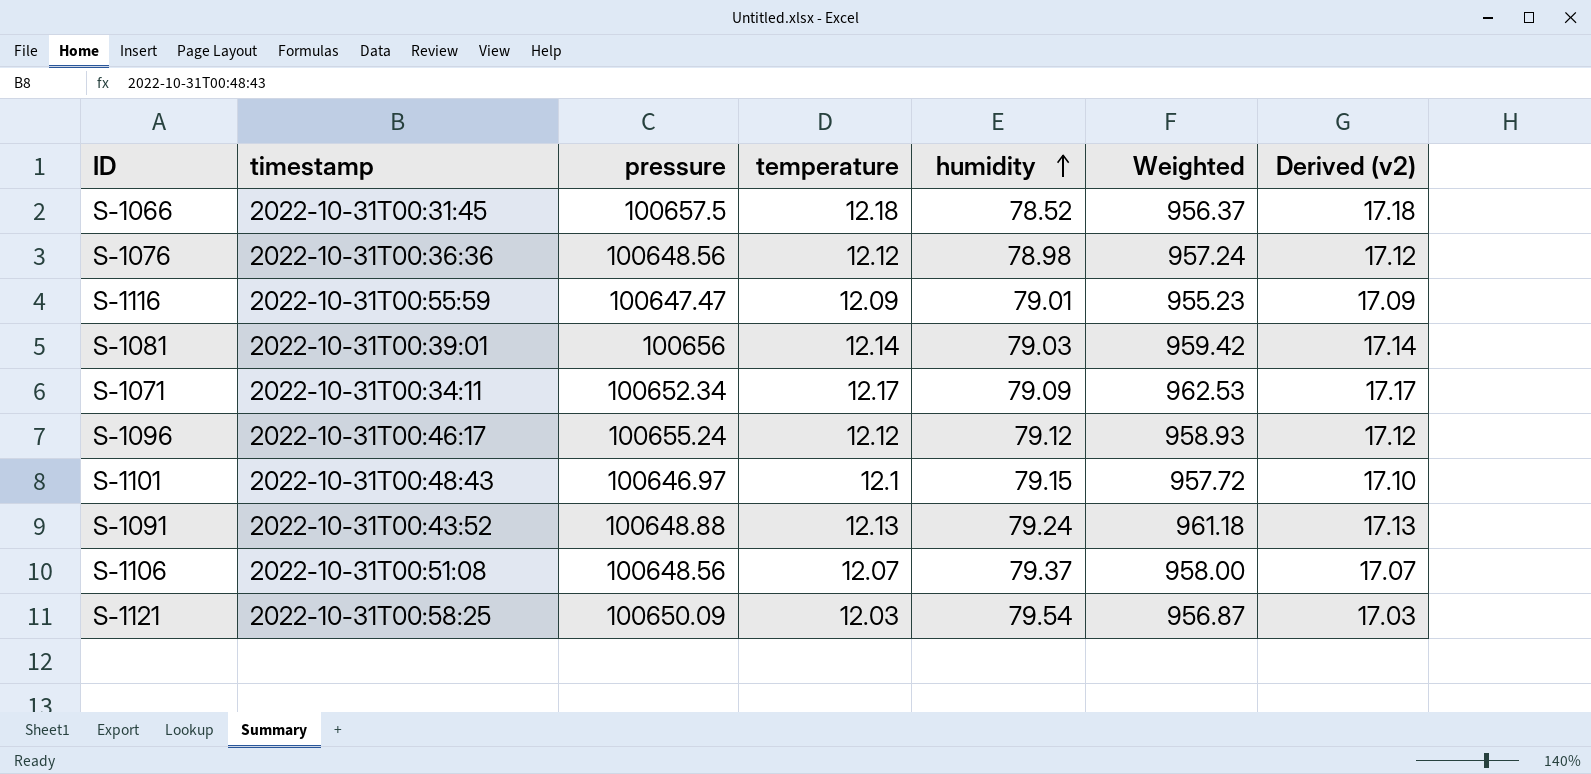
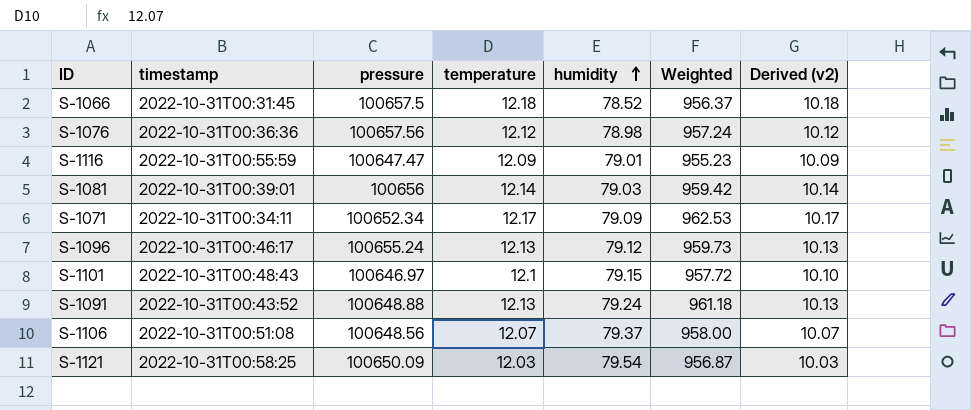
column Derived (v2) | formula: [temperature] + 5 -> [temperature] - 2
S-1076 | pressure: 100648.56 -> 100657.56
S-1096 | temperature: 12.12 -> 12.13
S-1096 | Weighted: 958.93 -> 959.73

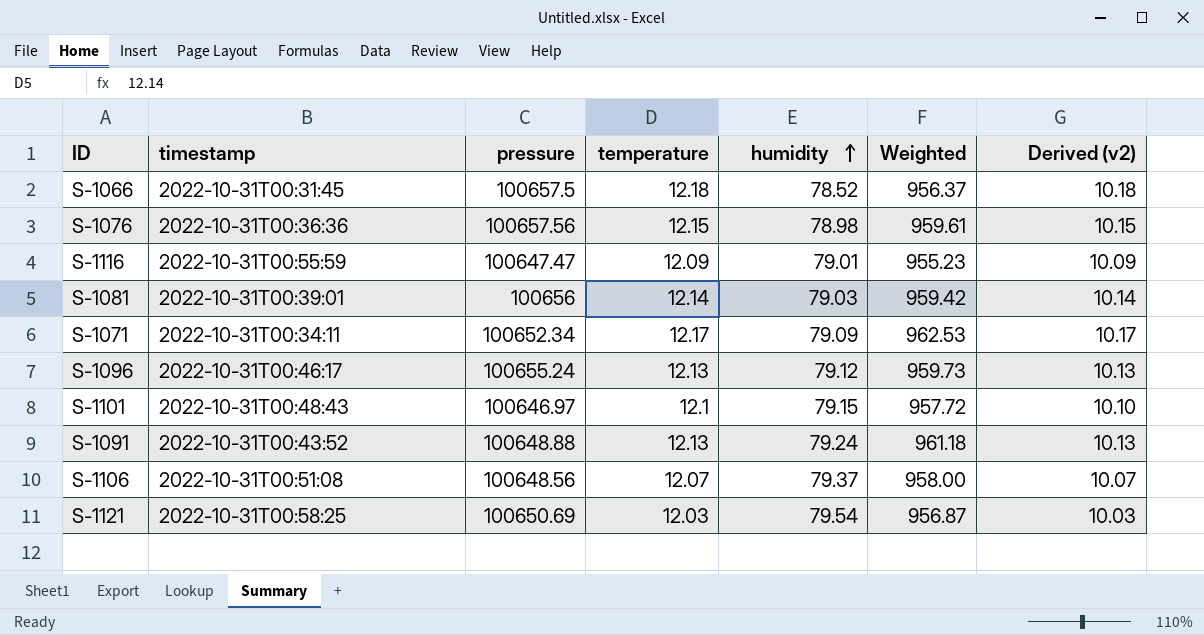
S-1076 | temperature: 12.12 -> 12.15
S-1076 | Weighted: 957.24 -> 959.61
S-1076 | Derived (v2): 10.12 -> 10.15
S-1121 | pressure: 100650.09 -> 100650.69

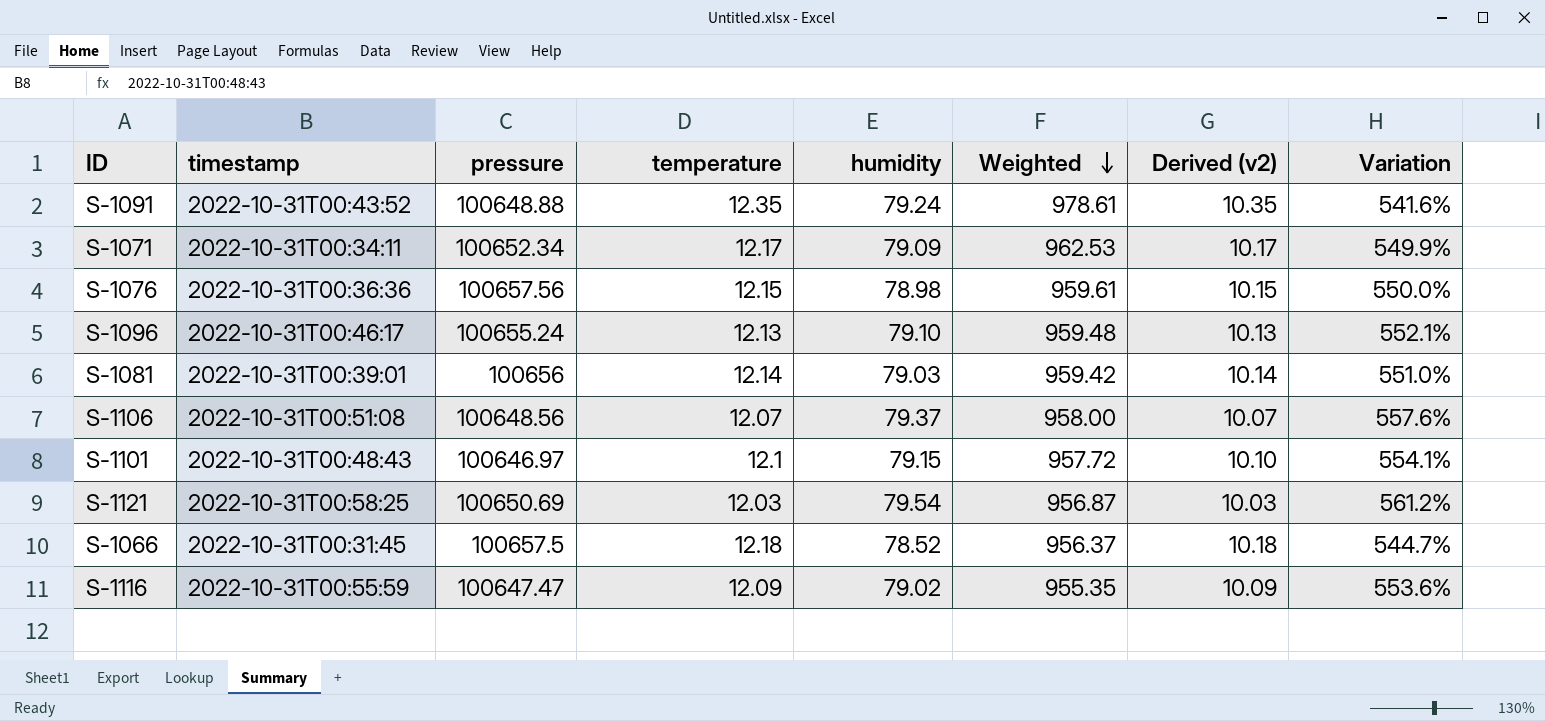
row order: humidity ascending -> Weighted descending
column Variation | formula: none -> ([humidity] - [temperature]) / [temperature]
S-1091 | temperature: 12.13 -> 12.35
S-1091 | Weighted: 961.18 -> 978.61
S-1091 | Derived (v2): 10.13 -> 10.35
S-1096 | humidity: 79.12 -> 79.10
S-1096 | Weighted: 959.73 -> 959.48
S-1116 | humidity: 79.01 -> 79.02
S-1116 | Weighted: 955.23 -> 955.35

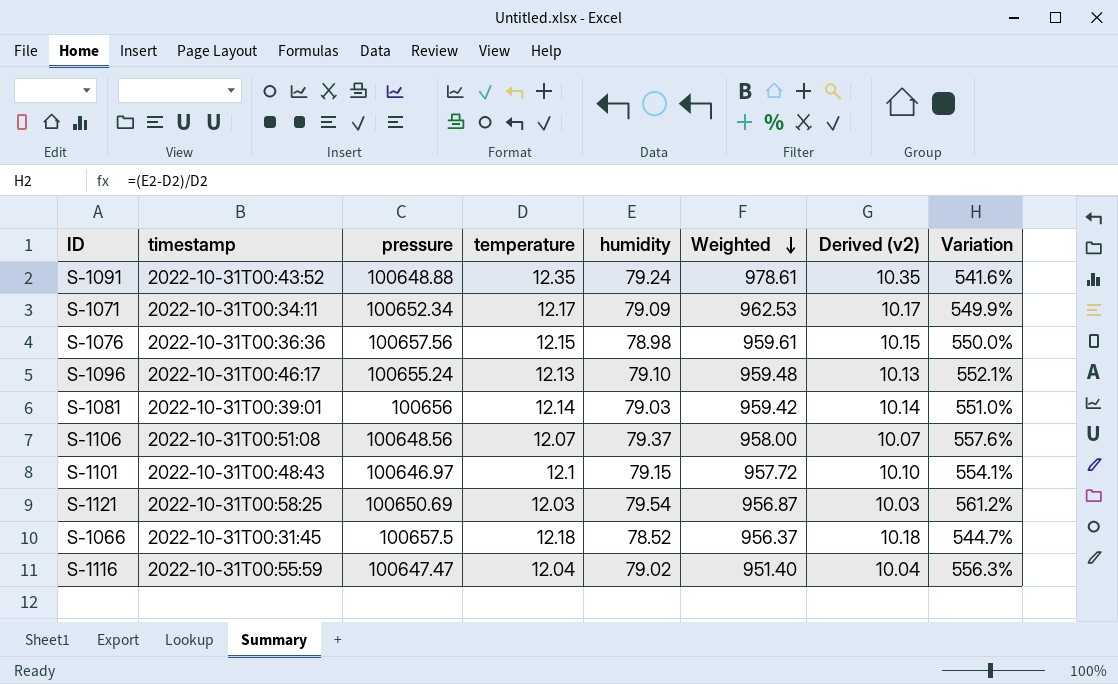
S-1116 | temperature: 12.09 -> 12.04
S-1116 | Weighted: 955.35 -> 951.40
S-1116 | Derived (v2): 10.09 -> 10.04
S-1116 | Variation: 553.6% -> 556.3%

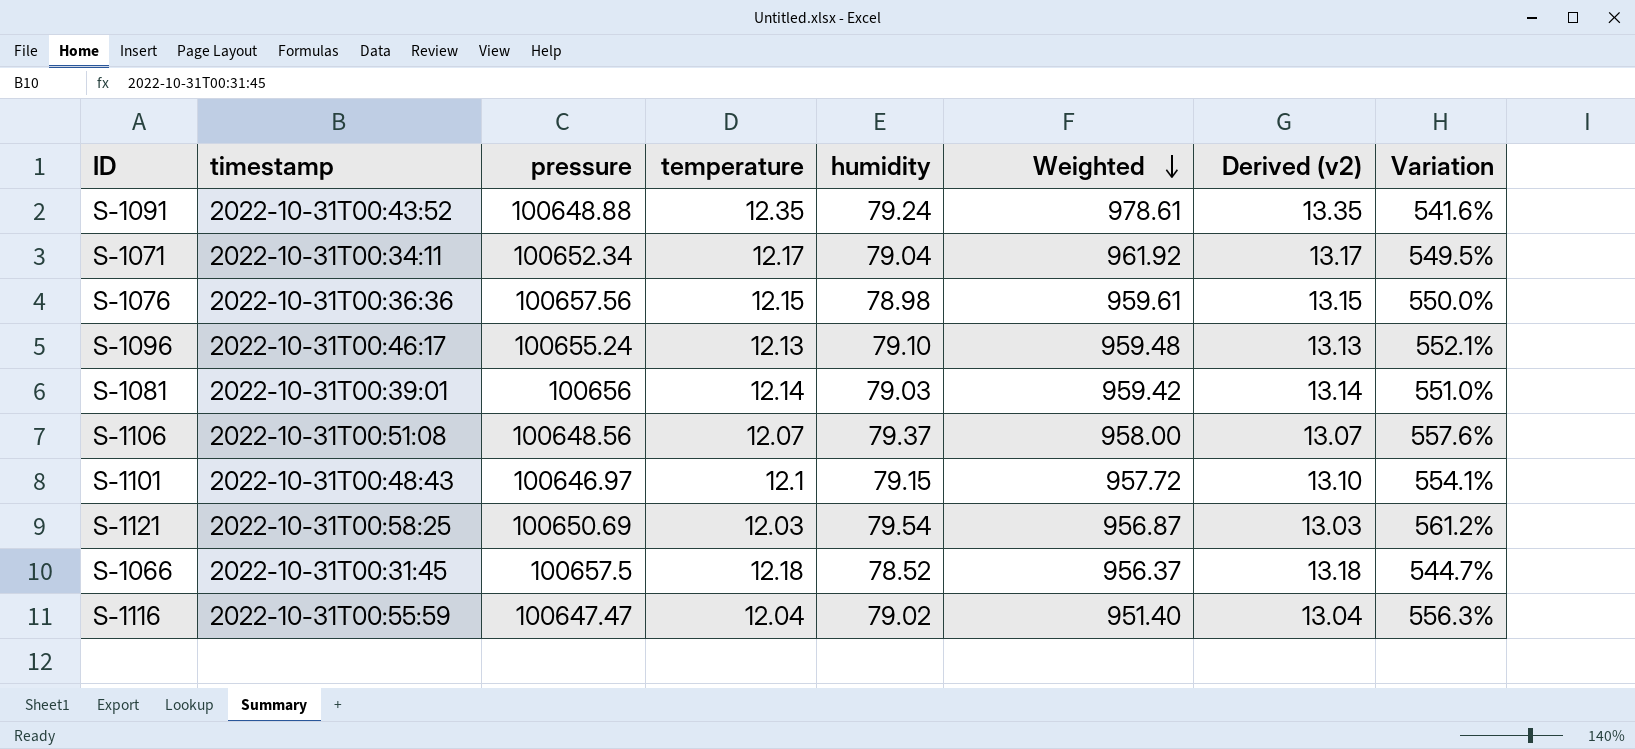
column Derived (v2) | formula: [temperature] - 2 -> [temperature] + 1
S-1071 | humidity: 79.09 -> 79.04
S-1071 | Weighted: 962.53 -> 961.92
S-1071 | Variation: 549.9% -> 549.5%

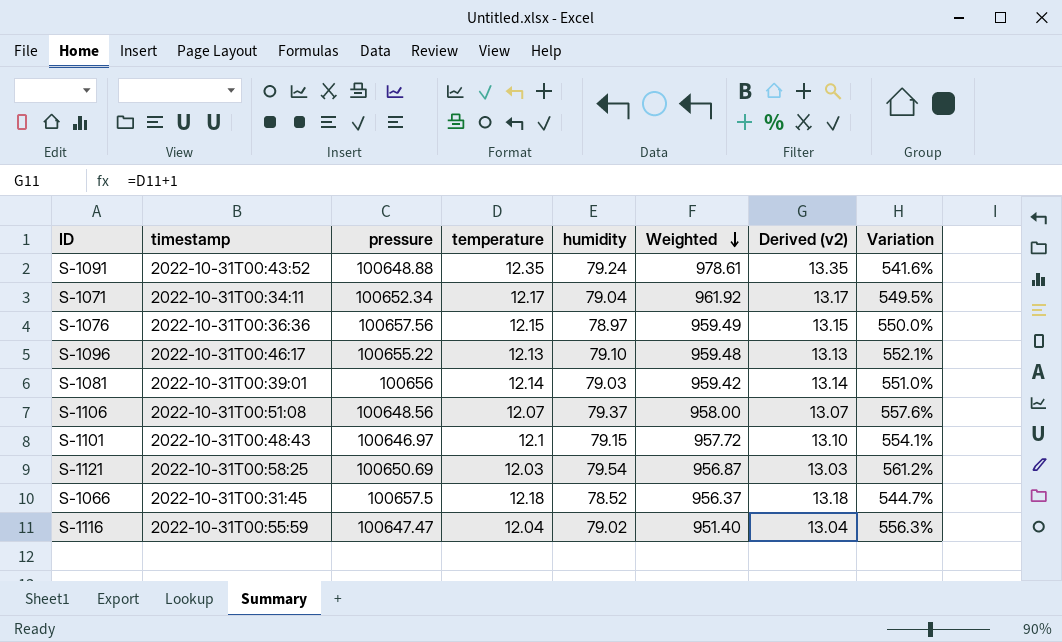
S-1076 | humidity: 78.98 -> 78.97
S-1076 | Weighted: 959.61 -> 959.49
S-1096 | pressure: 100655.24 -> 100655.22

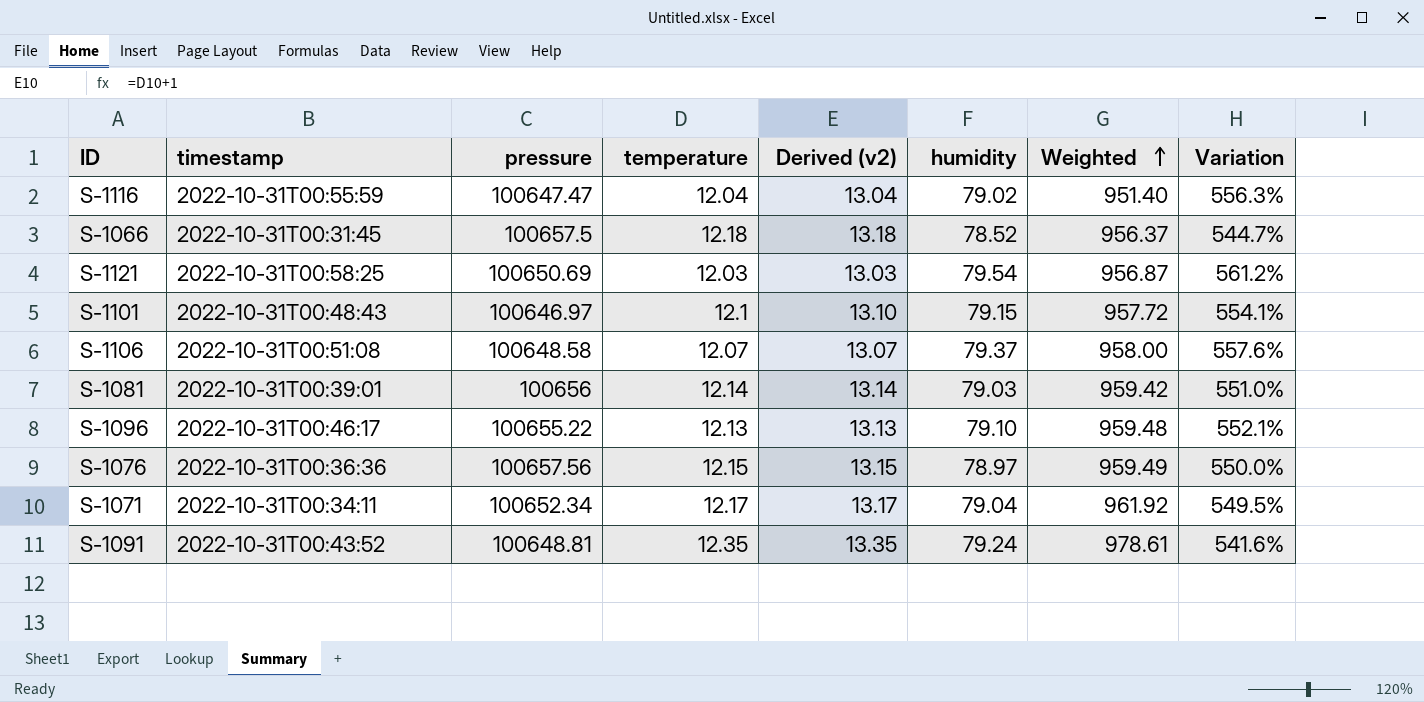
row order: Weighted descending -> Weighted ascending
column Derived (v2) | position: 7 -> 5
S-1106 | pressure: 100648.56 -> 100648.58
S-1091 | pressure: 100648.88 -> 100648.81

